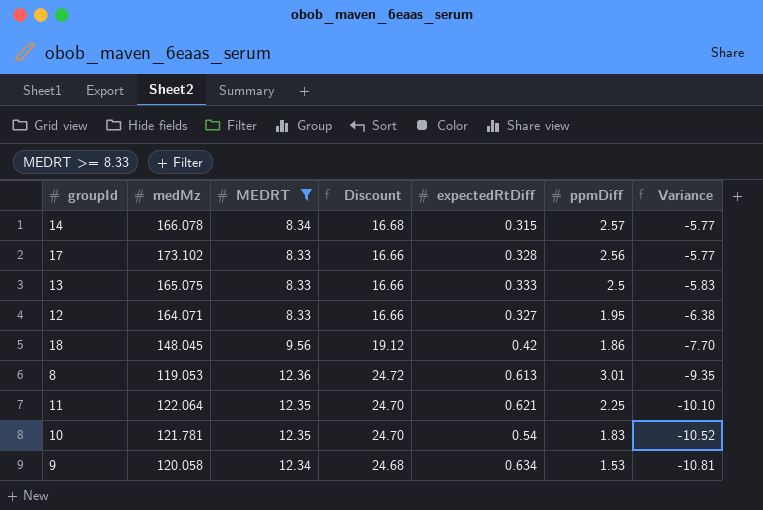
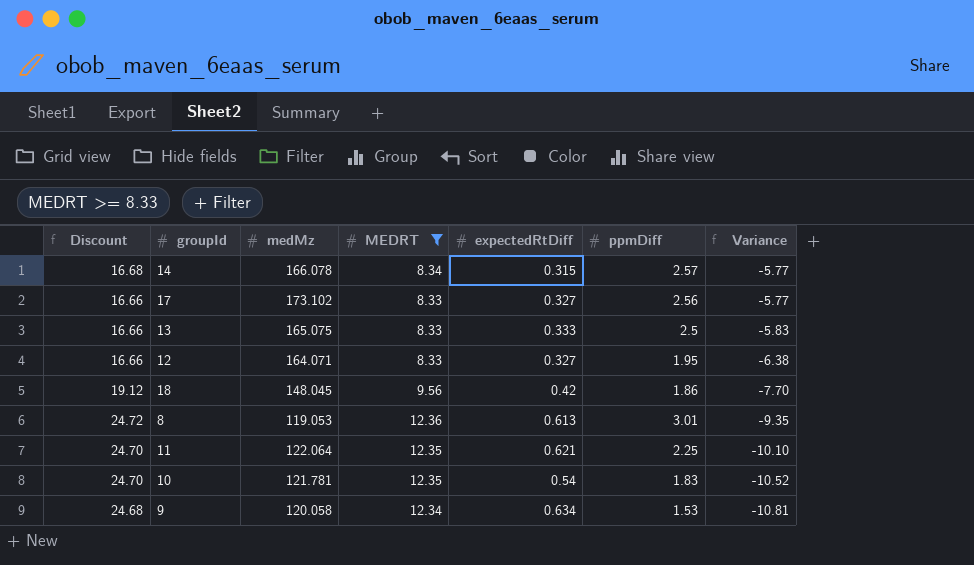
column Discount | position: 4 -> 1
17 | expectedRtDiff: 0.328 -> 0.327

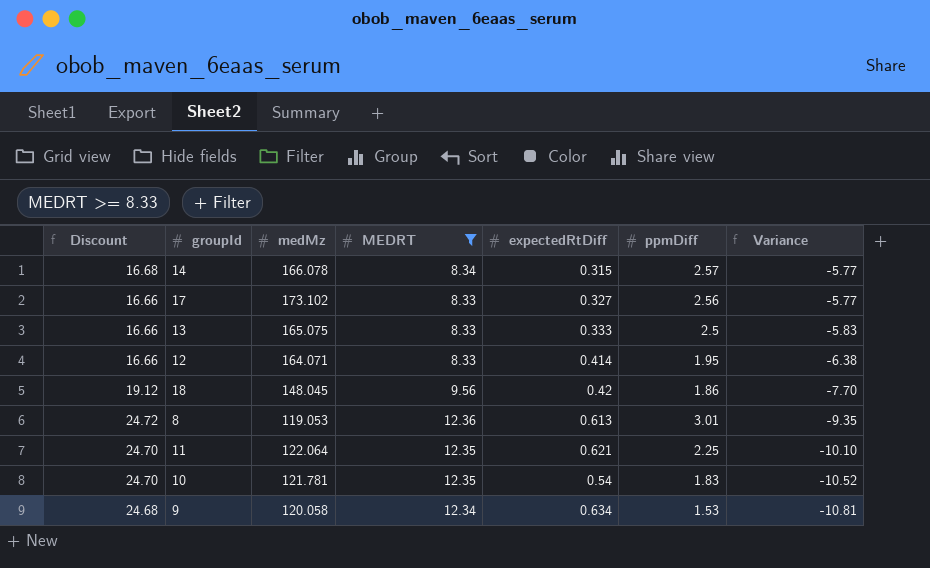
12 | expectedRtDiff: 0.327 -> 0.414

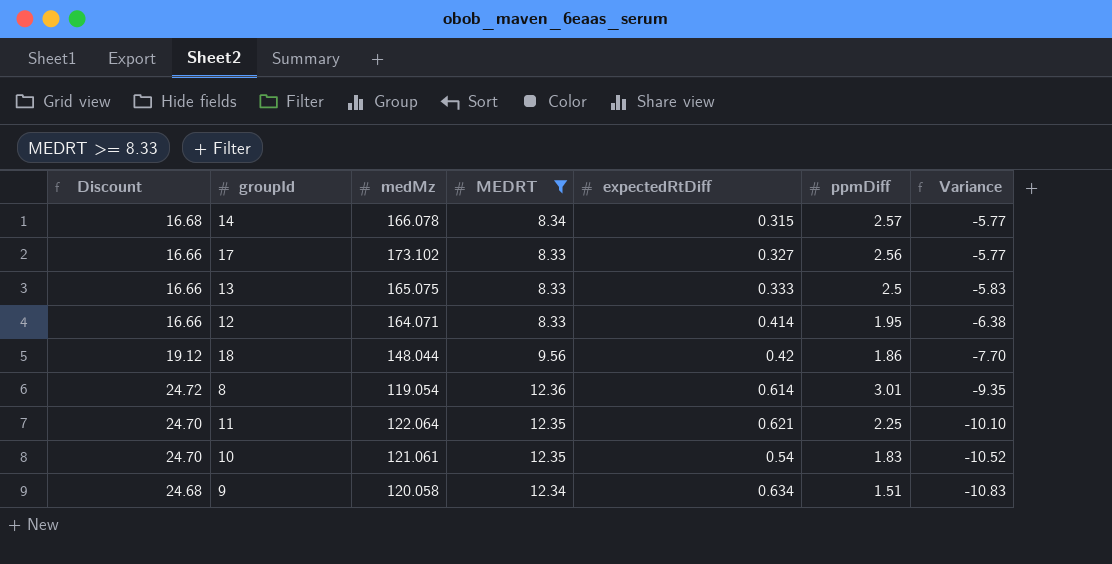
18 | medMz: 148.045 -> 148.044
8 | medMz: 119.053 -> 119.054
8 | expectedRtDiff: 0.613 -> 0.614
10 | medMz: 121.781 -> 121.061
9 | ppmDiff: 1.53 -> 1.51
9 | Variance: -10.81 -> -10.83

